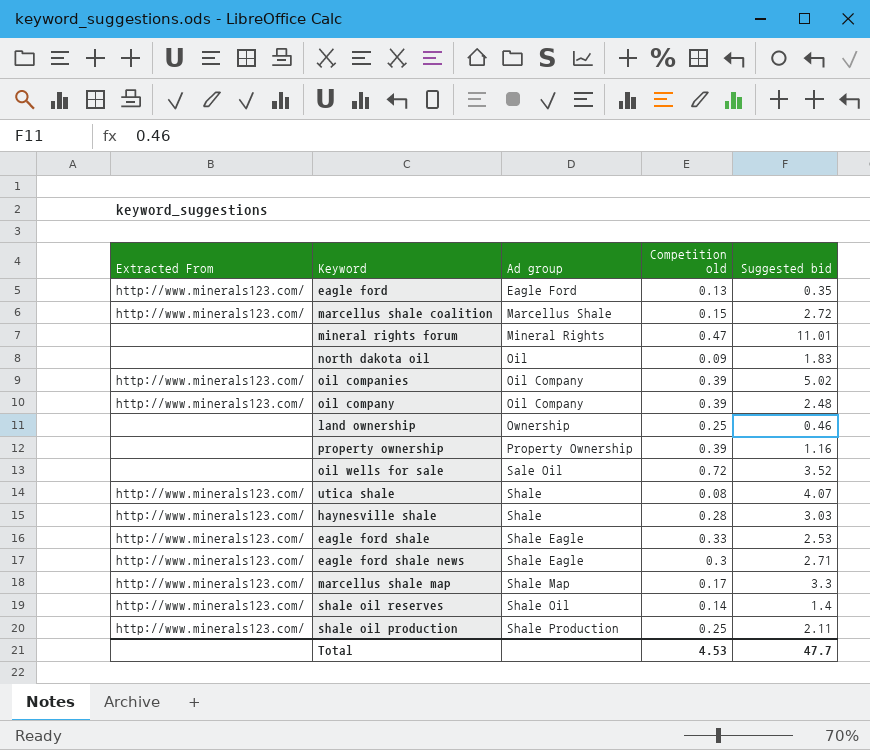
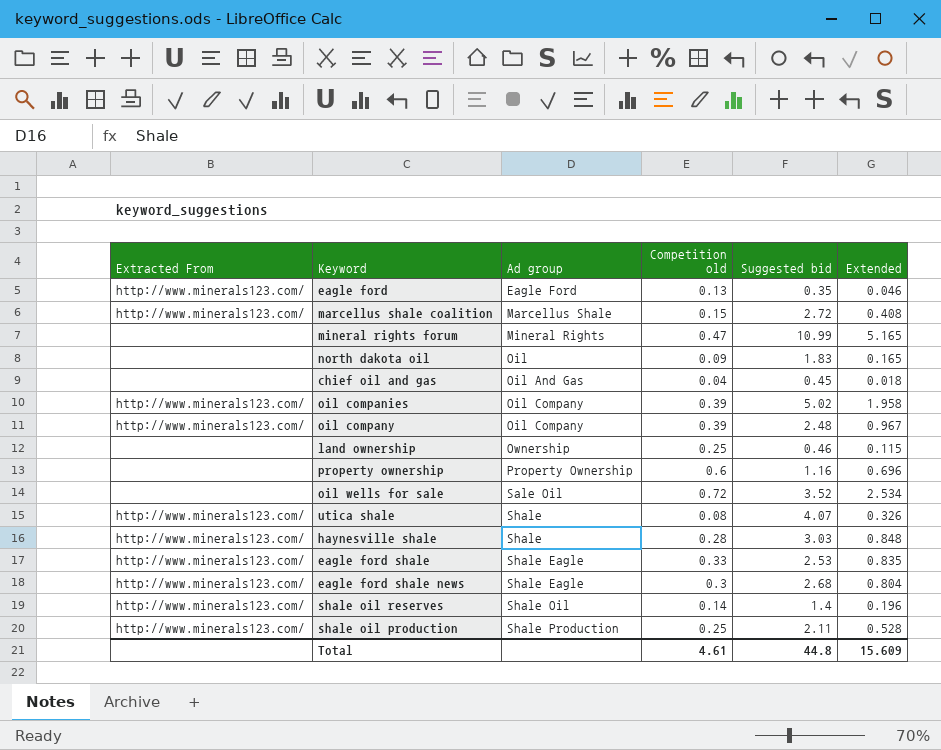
column Extended | formula: none -> [Competition old] * [Suggested bid]
row marcellus shale map: http://www.minerals123.com/ | Shale Map | 0.17 | 3.3 -> none
mineral rights forum | Suggested bid: 11.01 -> 10.99
row chief oil and gas: none -> none | Oil And Gas | 0.04 | 0.45 | 0.018
property ownership | Competition old: 0.39 -> 0.6
eagle ford shale news | Suggested bid: 2.71 -> 2.68
Total | Competition old: 4.53 -> 4.61
Total | Suggested bid: 47.7 -> 44.8

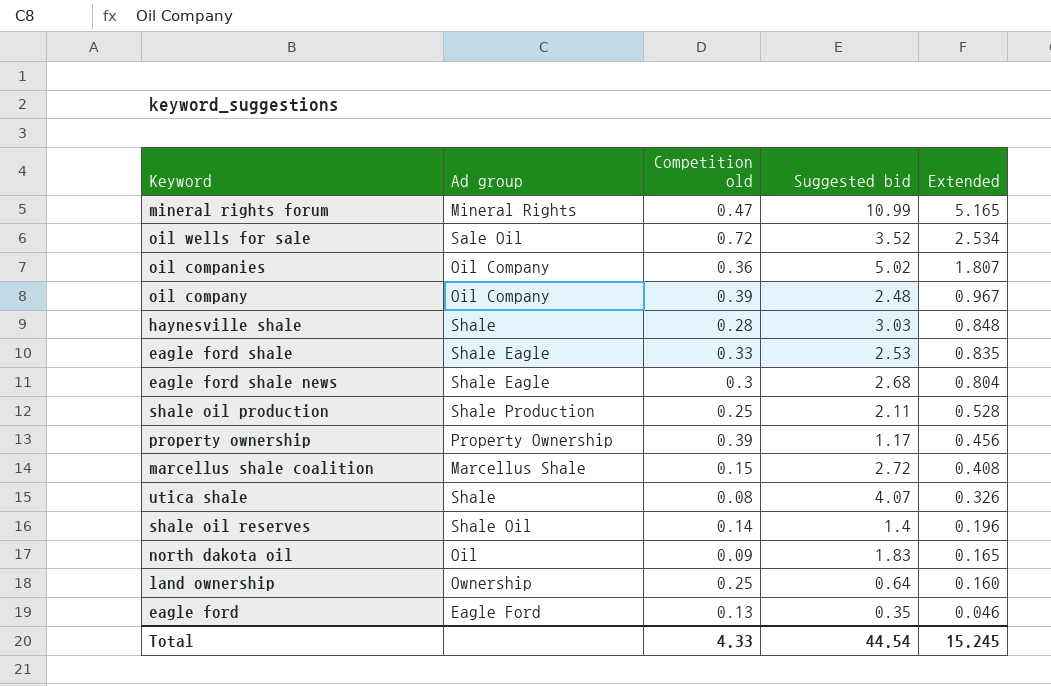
row order: Ad group ascending -> Extended descending
column Extracted From | position: 1 -> none
row chief oil and gas: none | Oil And Gas | 0.04 | 0.45 | 0.018 -> none
oil companies | Competition old: 0.39 -> 0.36
oil companies | Extended: 1.958 -> 1.807
property ownership | Competition old: 0.6 -> 0.39
property ownership | Suggested bid: 1.16 -> 1.17
property ownership | Extended: 0.696 -> 0.456
land ownership | Suggested bid: 0.46 -> 0.64
land ownership | Extended: 0.115 -> 0.160
Total | Competition old: 4.61 -> 4.33
Total | Suggested bid: 44.8 -> 44.54
Total | Extended: 15.609 -> 15.245

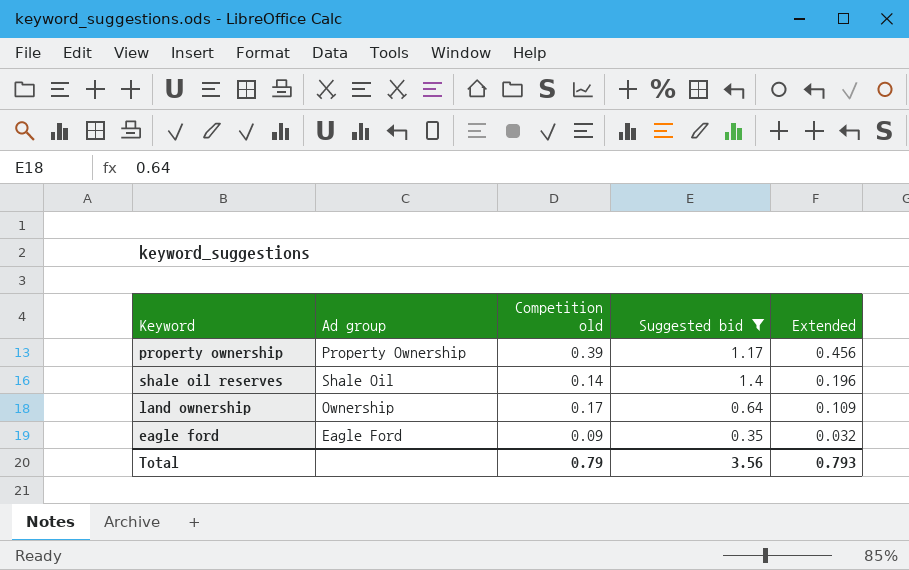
filter: none -> Suggested bid <= 1.4
land ownership | Competition old: 0.25 -> 0.17
land ownership | Extended: 0.160 -> 0.109
eagle ford | Competition old: 0.13 -> 0.09
eagle ford | Extended: 0.046 -> 0.032
Total | Competition old: 4.33 -> 0.79
Total | Suggested bid: 44.54 -> 3.56
Total | Extended: 15.245 -> 0.793

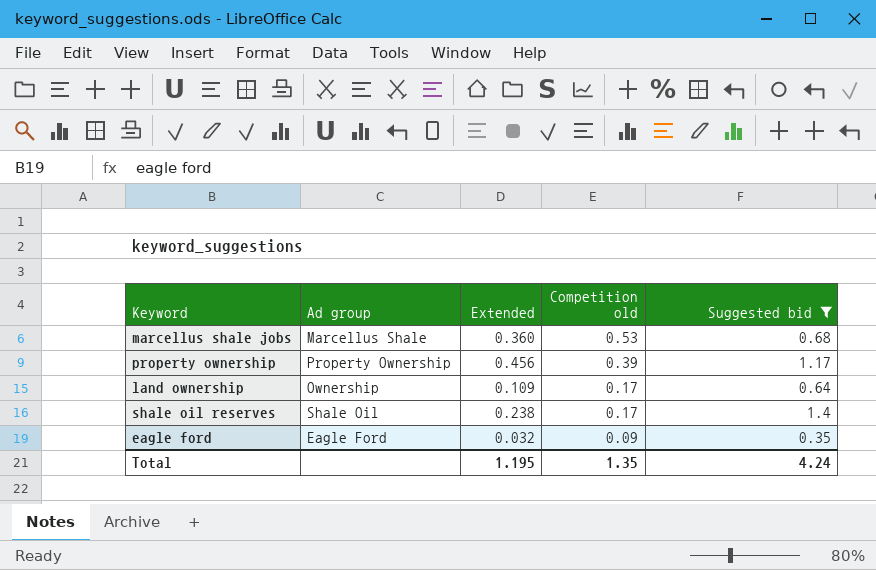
row order: Extended descending -> Competition old descending
column Extended | position: 5 -> 3
row marcellus shale jobs: none -> Marcellus Shale | 0.360 | 0.53 | 0.68
shale oil reserves | Extended: 0.196 -> 0.238
shale oil reserves | Competition old: 0.14 -> 0.17
Total | Extended: 0.793 -> 1.195
Total | Competition old: 0.79 -> 1.35
Total | Suggested bid: 3.56 -> 4.24

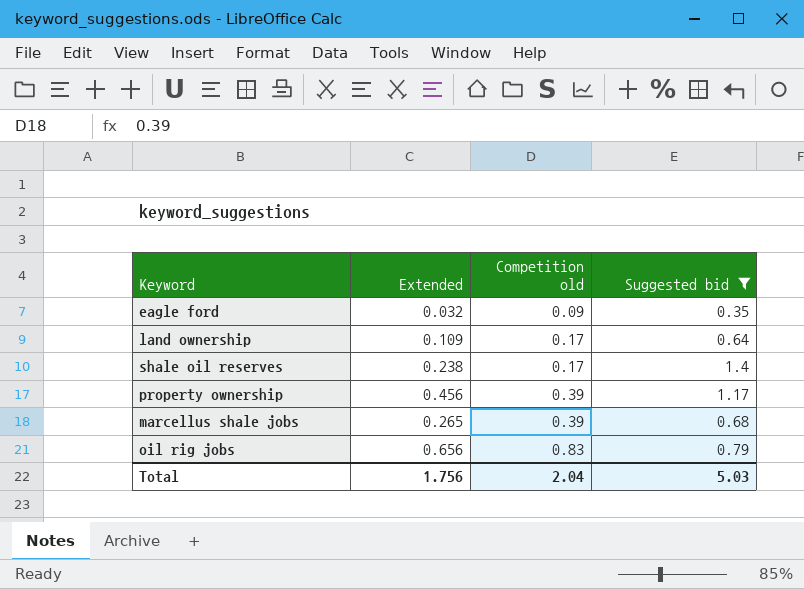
row order: Competition old descending -> Competition old ascending
column Ad group | position: 2 -> none
marcellus shale jobs | Extended: 0.360 -> 0.265
marcellus shale jobs | Competition old: 0.53 -> 0.39
row oil rig jobs: none -> 0.656 | 0.83 | 0.79
Total | Extended: 1.195 -> 1.756
Total | Competition old: 1.35 -> 2.04
Total | Suggested bid: 4.24 -> 5.03

